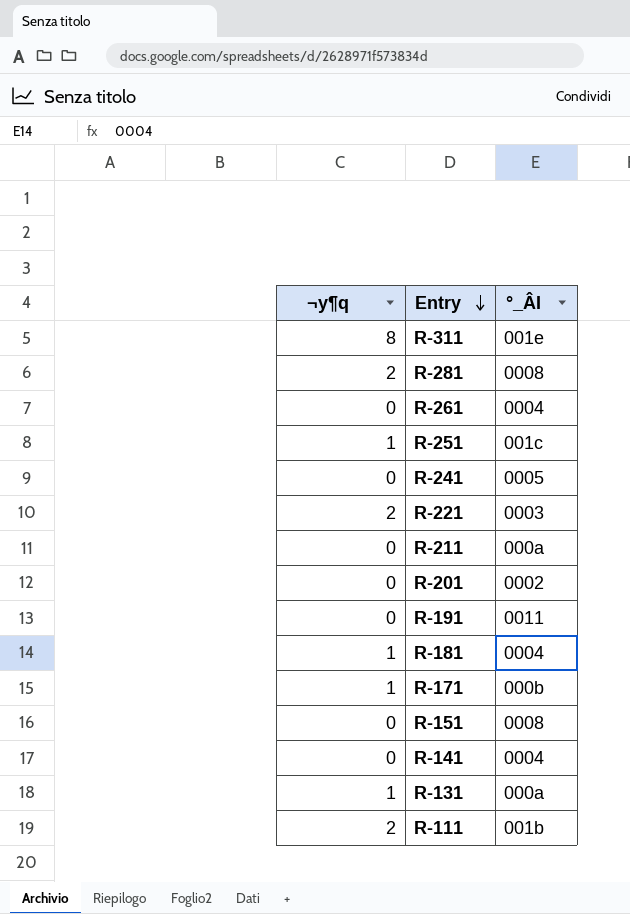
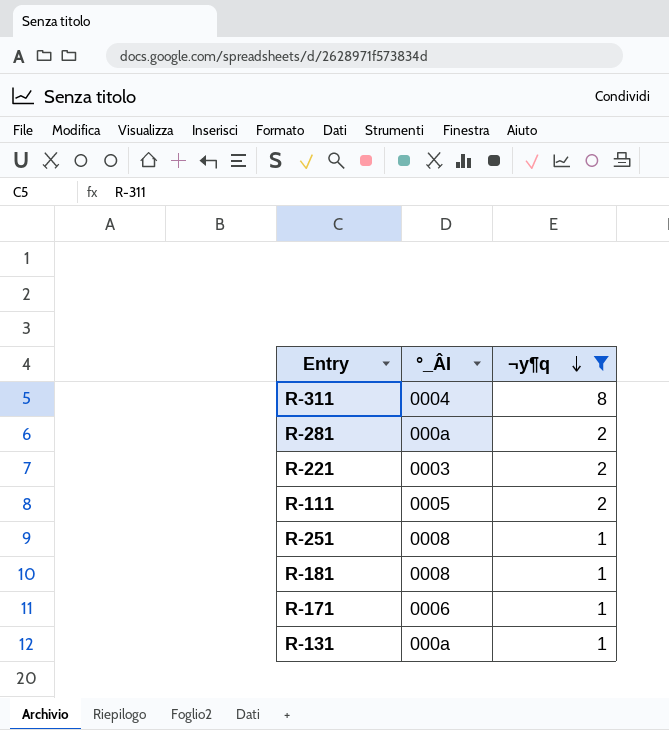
filter: none -> ¬y¶q != 0
row order: Entry descending -> ¬y¶q descending
column ¬y¶q | position: 1 -> 3
R-311 | °_ÂI: 001e -> 0004
R-281 | °_ÂI: 0008 -> 000a
R-111 | °_ÂI: 001b -> 0005
R-251 | °_ÂI: 001c -> 0008
R-181 | °_ÂI: 0004 -> 0008
R-171 | °_ÂI: 000b -> 0006

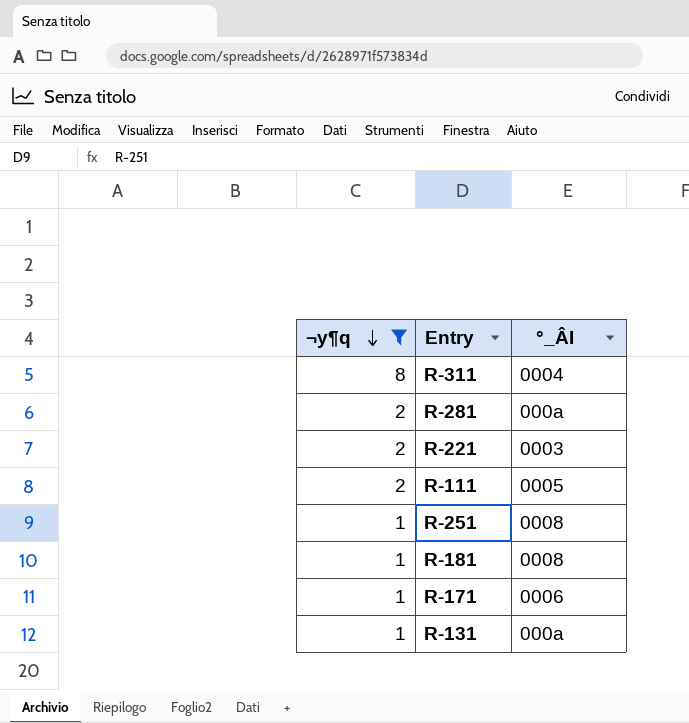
column ¬y¶q | position: 3 -> 1

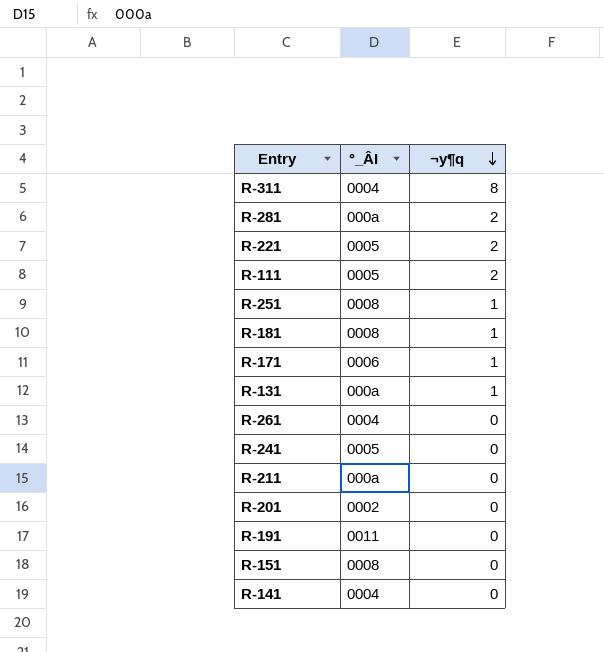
filter: ¬y¶q != 0 -> none
column ¬y¶q | position: 1 -> 3
R-221 | °_ÂI: 0003 -> 0005

